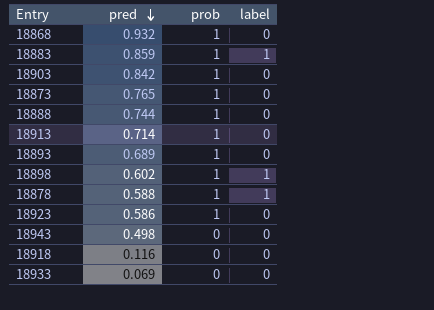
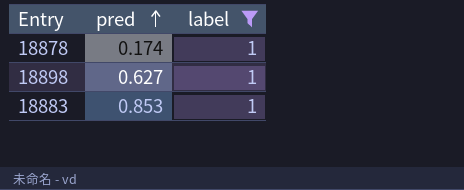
filter: none -> label = 1
row order: pred descending -> pred ascending
column prob | position: 3 -> none
18878 | pred: 0.588 -> 0.174
18898 | pred: 0.602 -> 0.627
18883 | pred: 0.859 -> 0.853

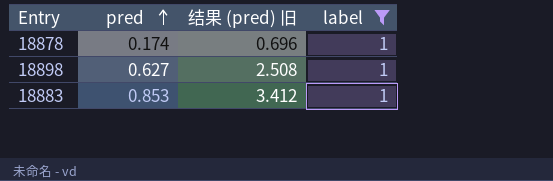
column 结果 (pred) 旧 | formula: none -> [pred] * 4

